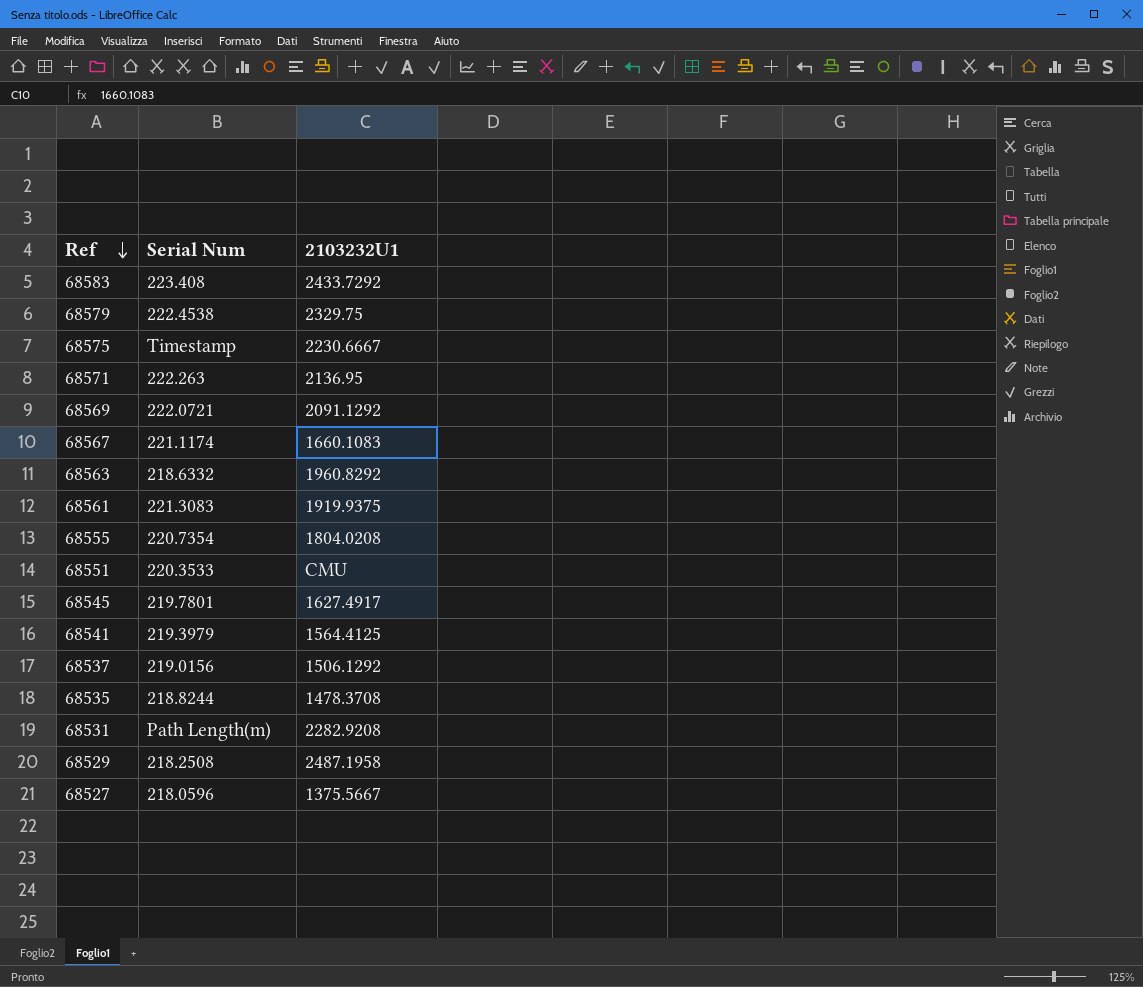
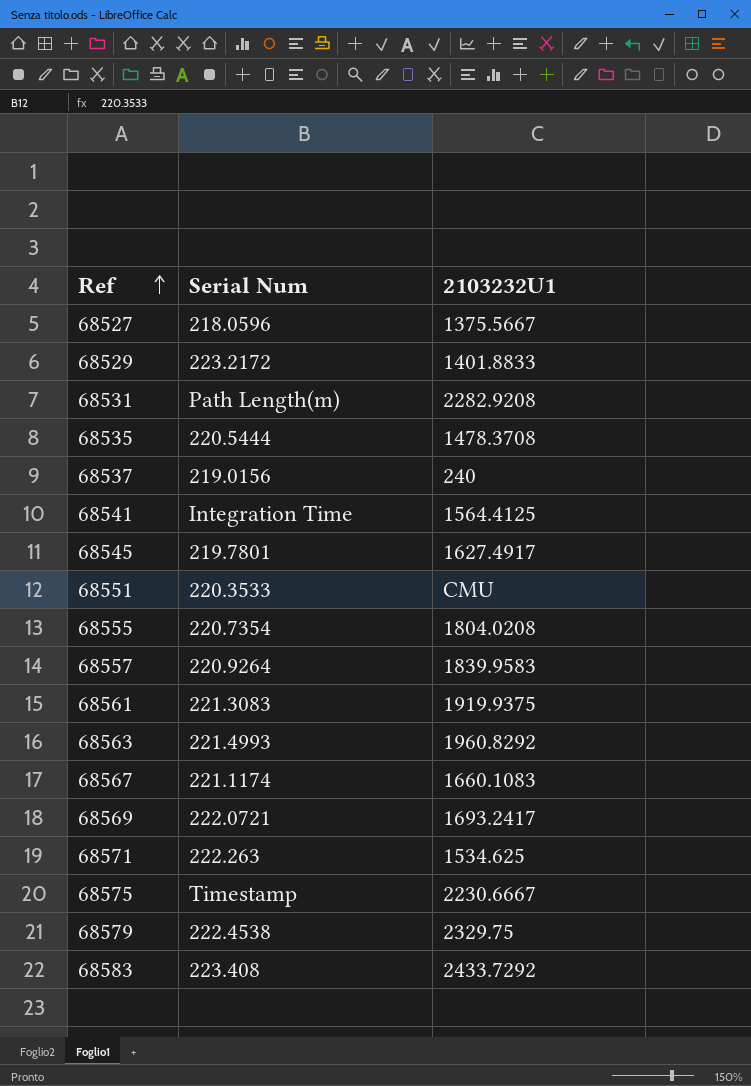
row order: Ref descending -> Ref ascending
68529 | Serial Num: 218.2508 -> 223.2172
68529 | 2103232U1: 2487.1958 -> 1401.8833
68535 | Serial Num: 218.8244 -> 220.5444
68537 | 2103232U1: 1506.1292 -> 240
68541 | Serial Num: 219.3979 -> Integration Time
row 68557: none -> 220.9264 | 1839.9583
68563 | Serial Num: 218.6332 -> 221.4993
68569 | 2103232U1: 2091.1292 -> 1693.2417
68571 | 2103232U1: 2136.95 -> 1534.625

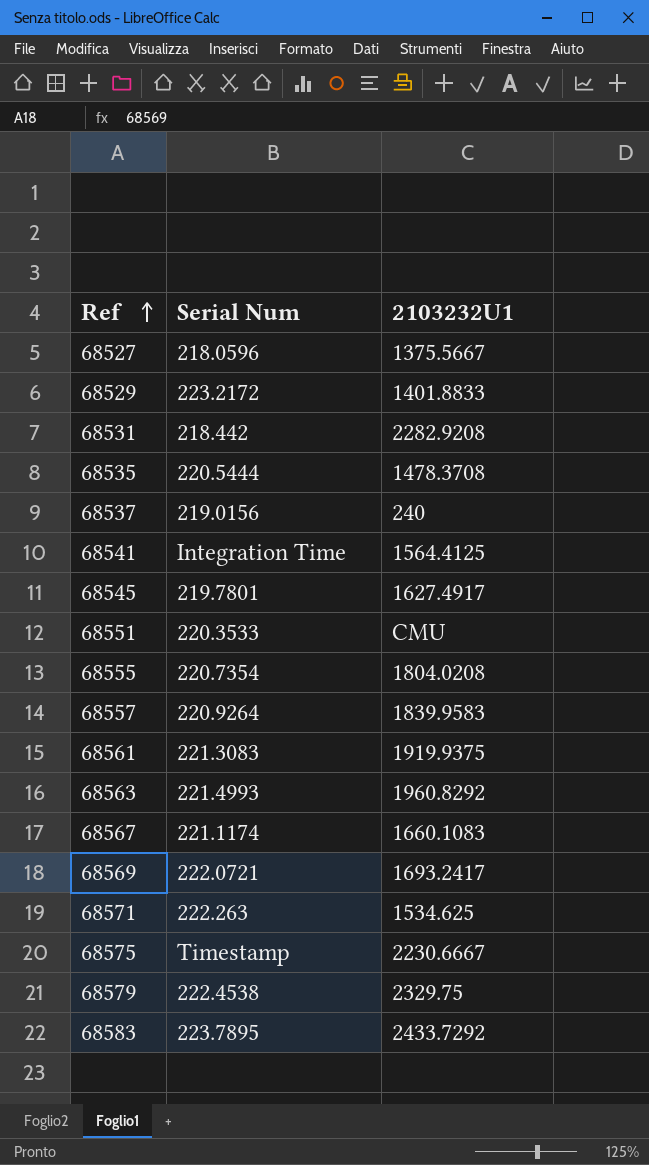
68531 | Serial Num: Path Length(m) -> 218.442
68583 | Serial Num: 223.408 -> 223.7895

